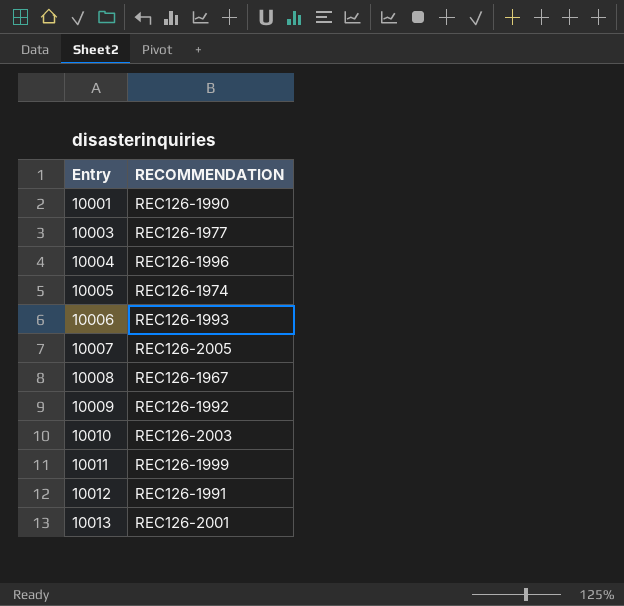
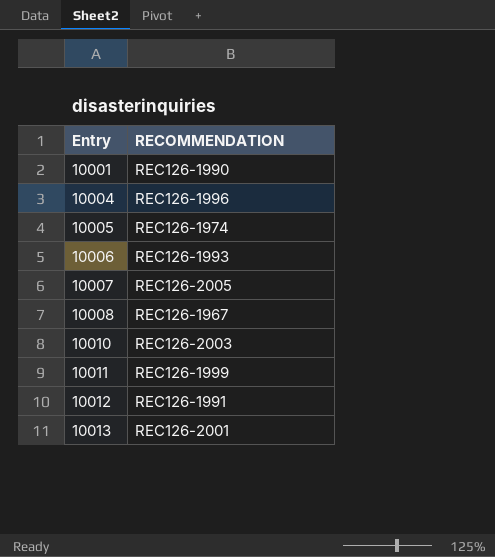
row 10003: REC126-1977 -> none
row 10009: REC126-1992 -> none

